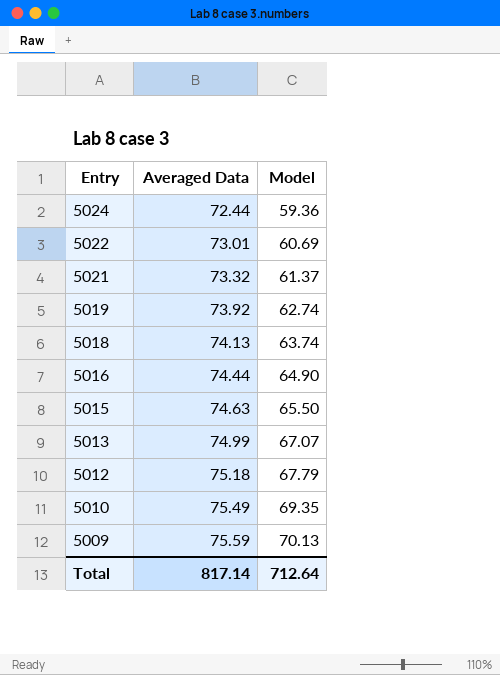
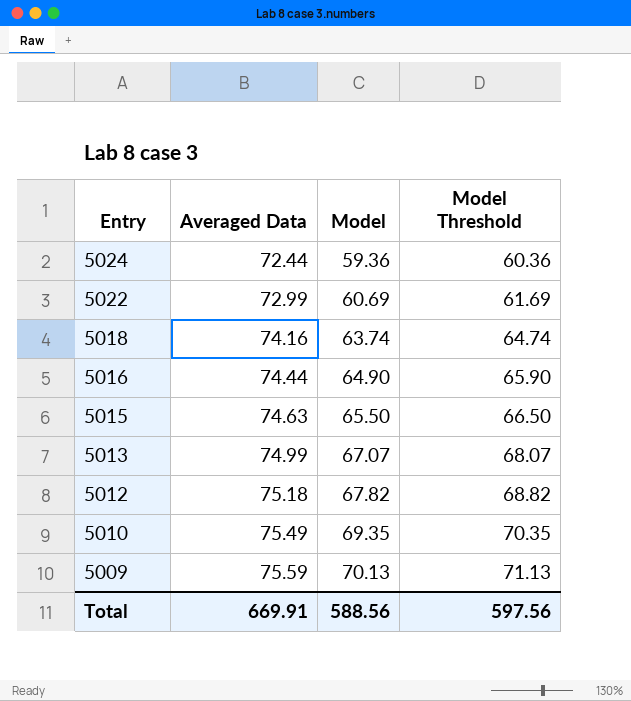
column Model Threshold | formula: none -> [Model] + 1
row 5021: 73.32 | 61.37 -> none
row 5019: 73.92 | 62.74 -> none
5022 | Averaged Data: 73.01 -> 72.99
5018 | Averaged Data: 74.13 -> 74.16
5012 | Model: 67.79 -> 67.82
Total | Averaged Data: 817.14 -> 669.91
Total | Model: 712.64 -> 588.56

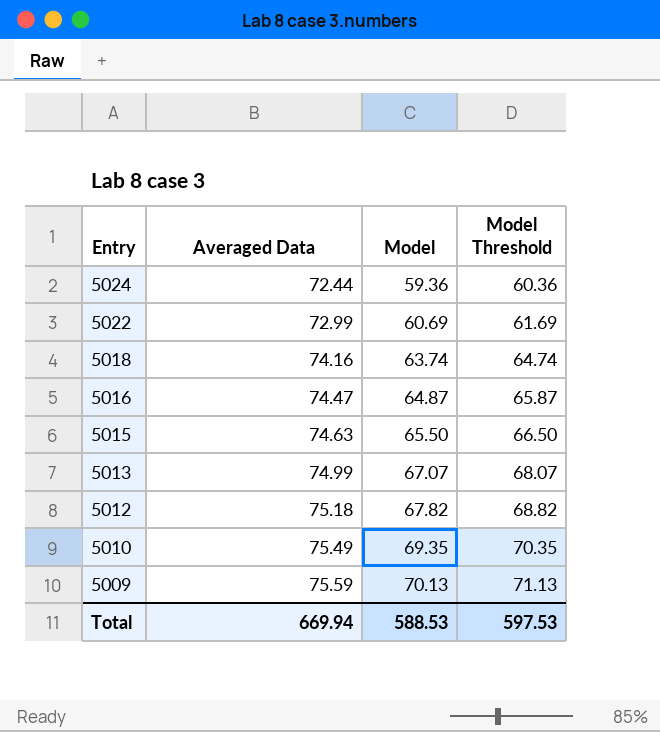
5016 | Averaged Data: 74.44 -> 74.47
5016 | Model: 64.90 -> 64.87
5016 | Model Threshold: 65.90 -> 65.87
Total | Averaged Data: 669.91 -> 669.94
Total | Model: 588.56 -> 588.53
Total | Model Threshold: 597.56 -> 597.53

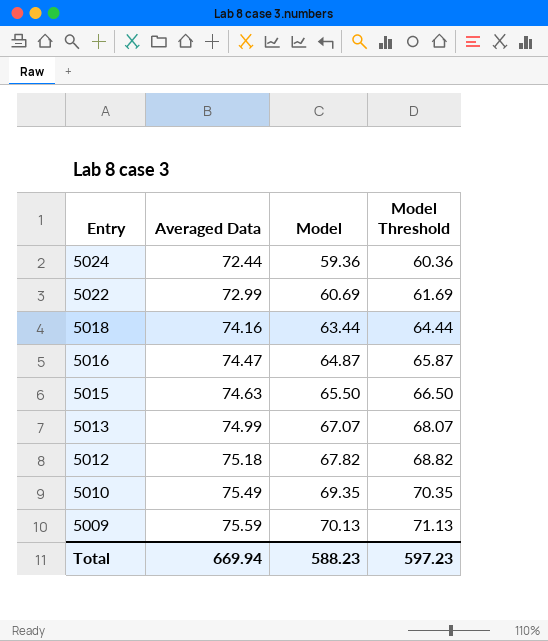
5018 | Model: 63.74 -> 63.44
5018 | Model Threshold: 64.74 -> 64.44
Total | Model: 588.53 -> 588.23
Total | Model Threshold: 597.53 -> 597.23

